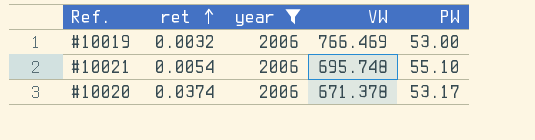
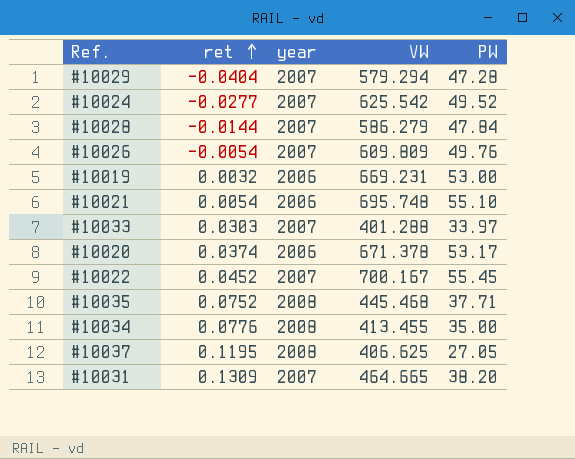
filter: year = 2006 -> none
#10019 | VW: 766.469 -> 669.231

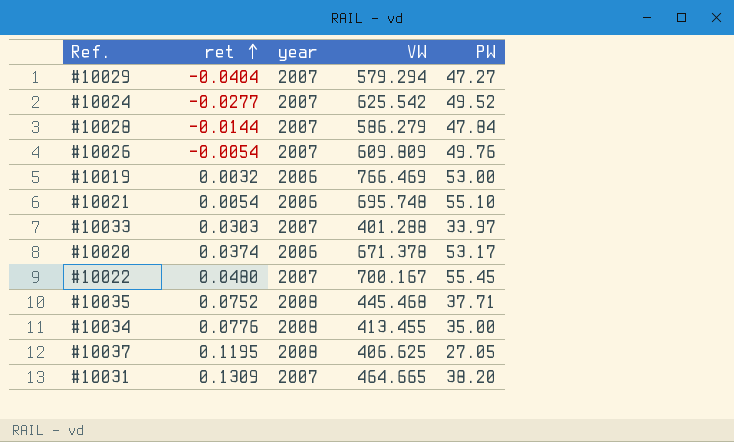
#10029 | PW: 47.28 -> 47.27
#10019 | VW: 669.231 -> 766.469
#10022 | ret: 0.0452 -> 0.0480

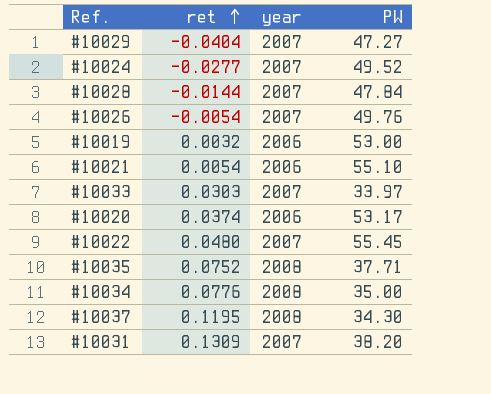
column VW | position: 4 -> none
#10037 | PW: 27.05 -> 34.30

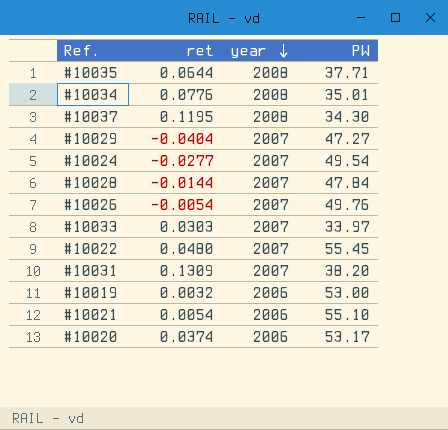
row order: ret ascending -> year descending
#10035 | ret: 0.0752 -> 0.0644
#10034 | PW: 35.00 -> 35.01
#10024 | PW: 49.52 -> 49.54

